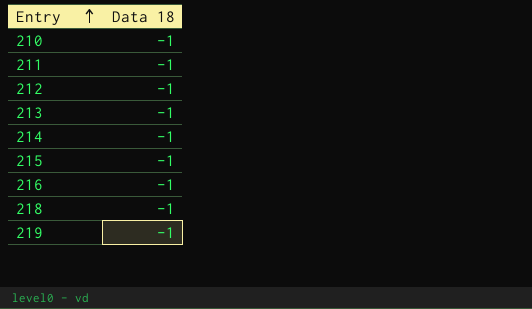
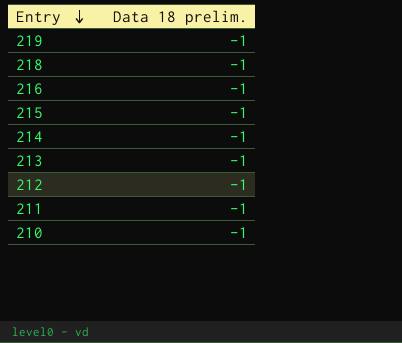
row order: Entry ascending -> Entry descending
column name: Data 18 -> Data 18 prelim.

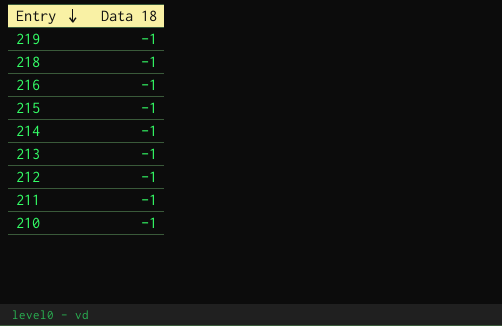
column name: Data 18 prelim. -> Data 18

